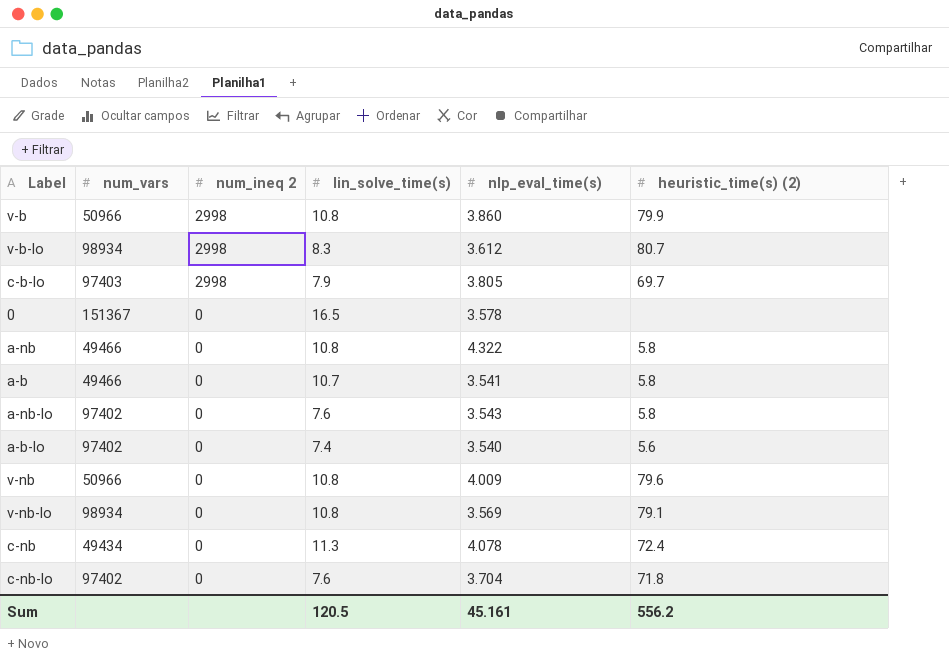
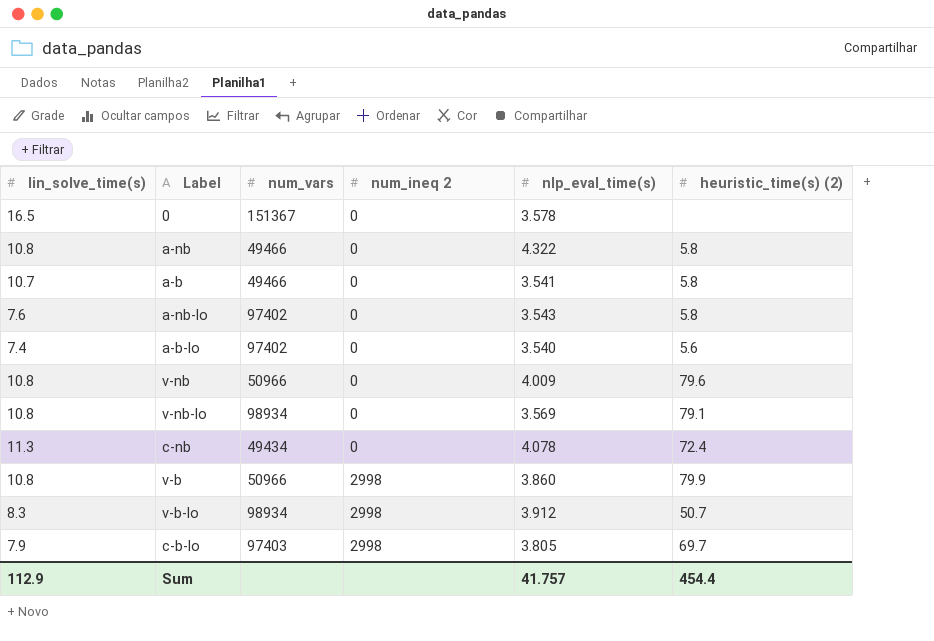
row order: num_ineq 2 descending -> num_ineq 2 ascending
column lin_solve_time(s) | position: 4 -> 1
row c-nb-lo: 97402 | 0 | 7.6 | 3.704 | 71.8 -> none
v-b-lo | nlp_eval_time(s): 3.612 -> 3.912
v-b-lo | heuristic_time(s) (2): 80.7 -> 50.7
Sum | lin_solve_time(s): 120.5 -> 112.9
Sum | nlp_eval_time(s): 45.161 -> 41.757
Sum | heuristic_time(s) (2): 556.2 -> 454.4

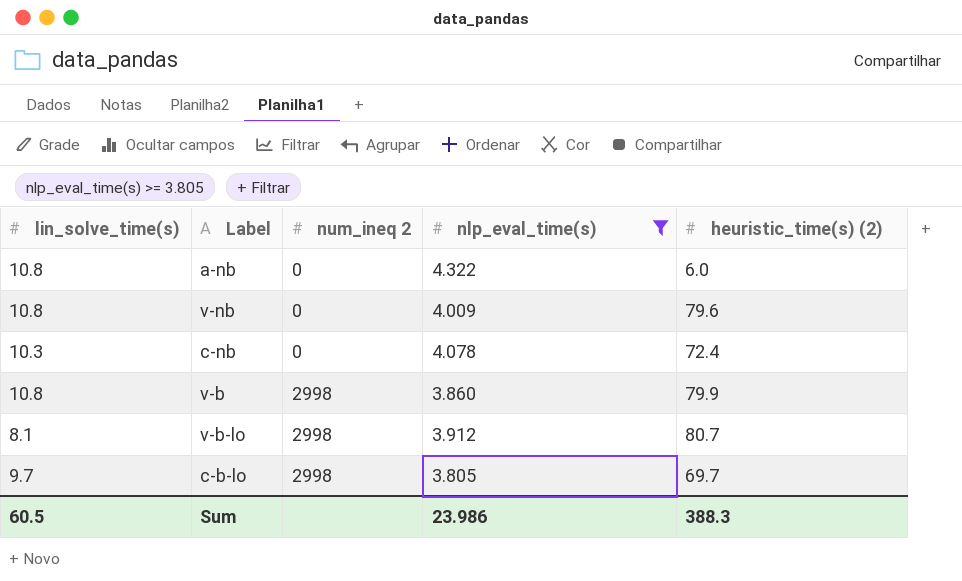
filter: none -> nlp_eval_time(s) >= 3.805
column num_vars | position: 3 -> none
a-nb | heuristic_time(s) (2): 5.8 -> 6.0
c-nb | lin_solve_time(s): 11.3 -> 10.3
v-b-lo | lin_solve_time(s): 8.3 -> 8.1
v-b-lo | heuristic_time(s) (2): 50.7 -> 80.7
c-b-lo | lin_solve_time(s): 7.9 -> 9.7
Sum | lin_solve_time(s): 112.9 -> 60.5
Sum | nlp_eval_time(s): 41.757 -> 23.986
Sum | heuristic_time(s) (2): 454.4 -> 388.3

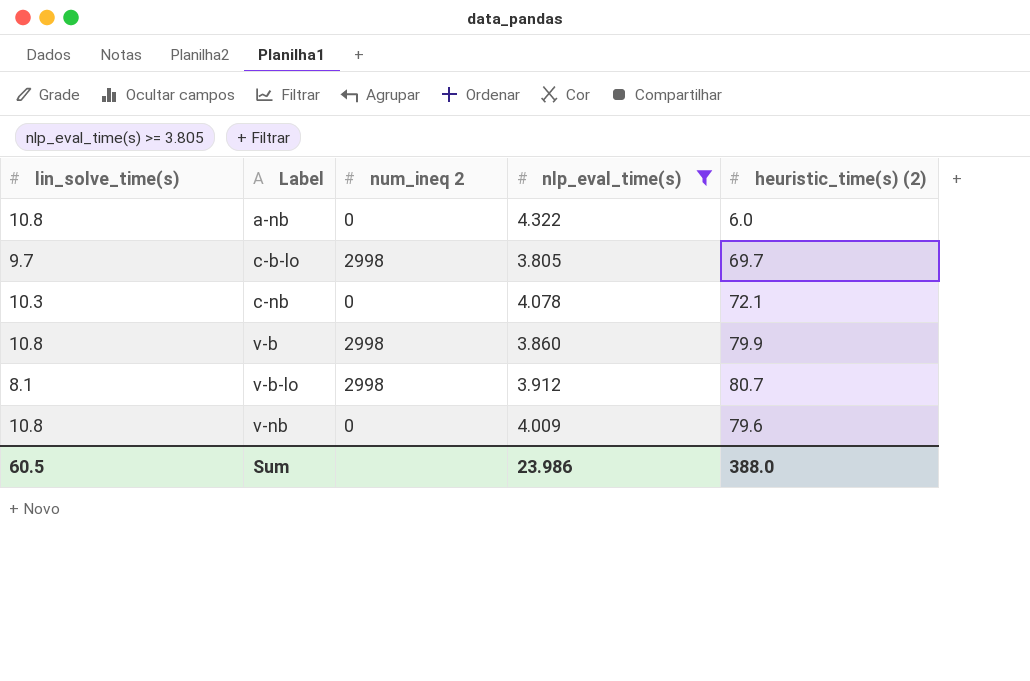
row order: num_ineq 2 ascending -> Label ascending
c-nb | heuristic_time(s) (2): 72.4 -> 72.1
Sum | heuristic_time(s) (2): 388.3 -> 388.0

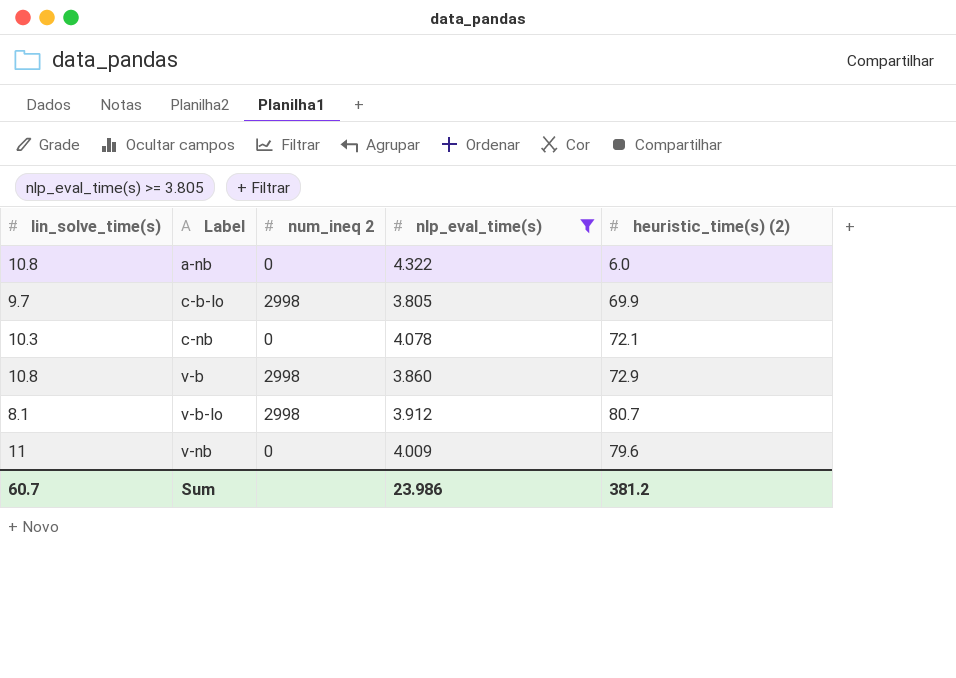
c-b-lo | heuristic_time(s) (2): 69.7 -> 69.9
v-b | heuristic_time(s) (2): 79.9 -> 72.9
v-nb | lin_solve_time(s): 10.8 -> 11
Sum | lin_solve_time(s): 60.5 -> 60.7
Sum | heuristic_time(s) (2): 388.0 -> 381.2

